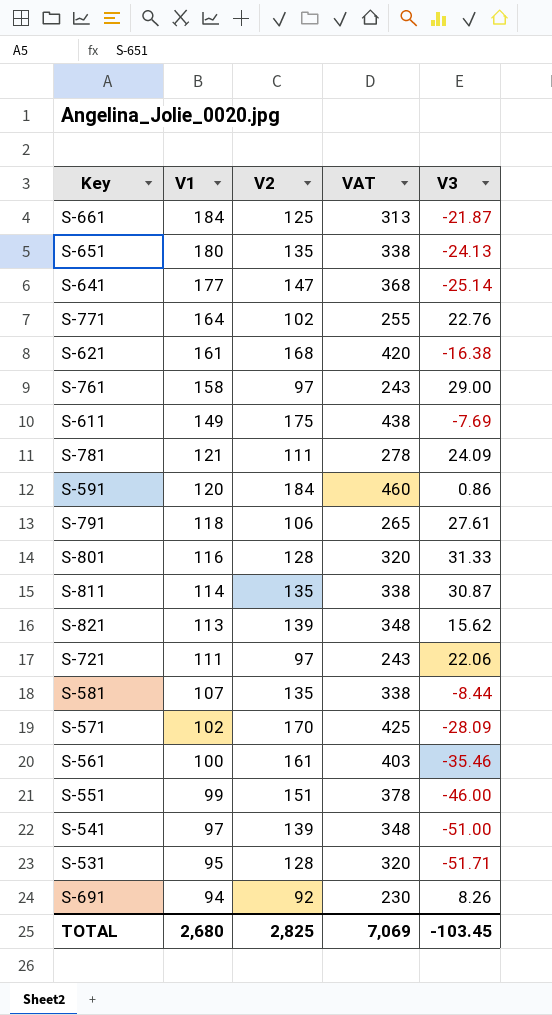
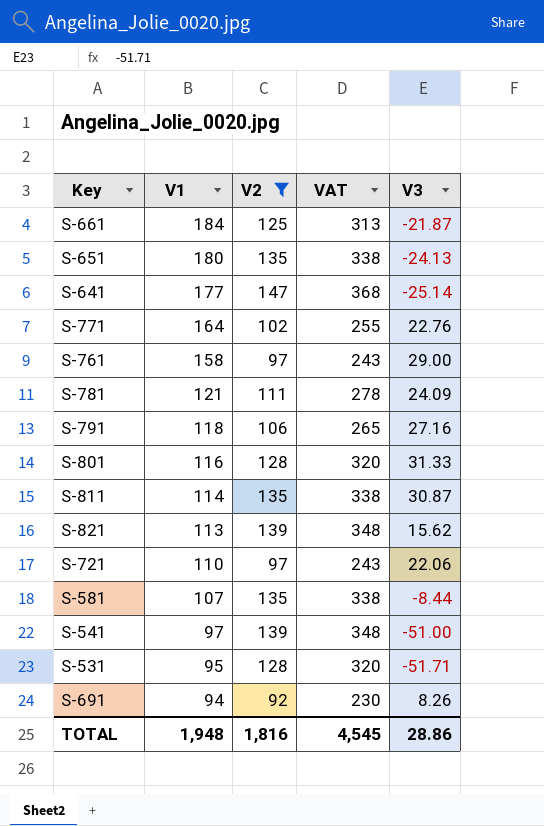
filter: none -> V2 <= 147
S-791 | V3: 27.61 -> 27.16
S-721 | V1: 111 -> 110
TOTAL | V1: 2,680 -> 1,948
TOTAL | V2: 2,825 -> 1,816
TOTAL | VAT: 7,069 -> 4,545
TOTAL | V3: -103.45 -> 28.86

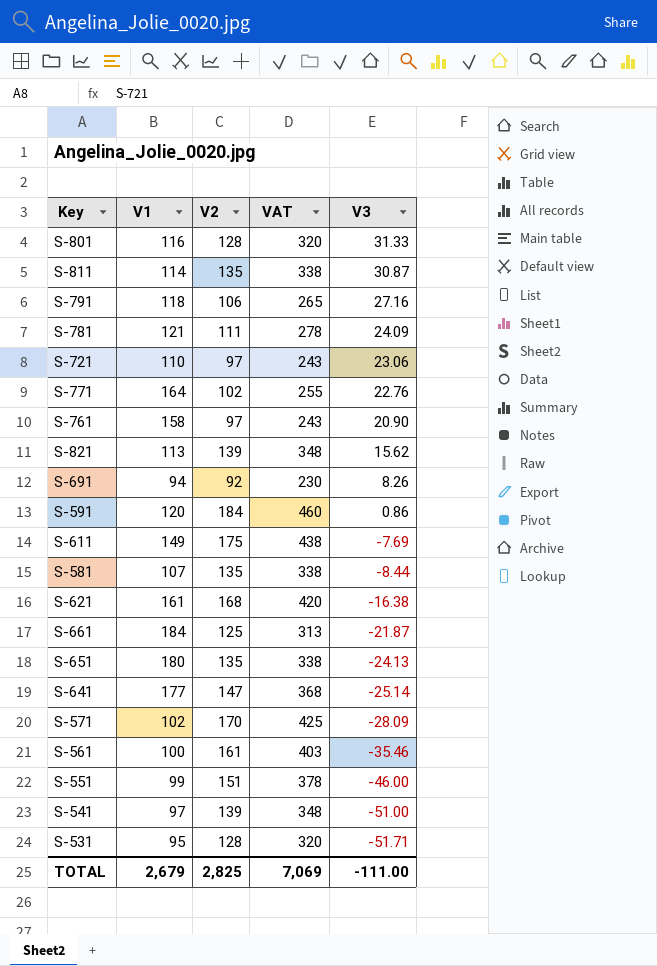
filter: V2 <= 147 -> none
row order: V1 descending -> V3 descending
S-721 | V3: 22.06 -> 23.06
S-761 | V3: 29.00 -> 20.90
TOTAL | V1: 1,948 -> 2,679
TOTAL | V2: 1,816 -> 2,825
TOTAL | VAT: 4,545 -> 7,069
TOTAL | V3: 28.86 -> -111.00

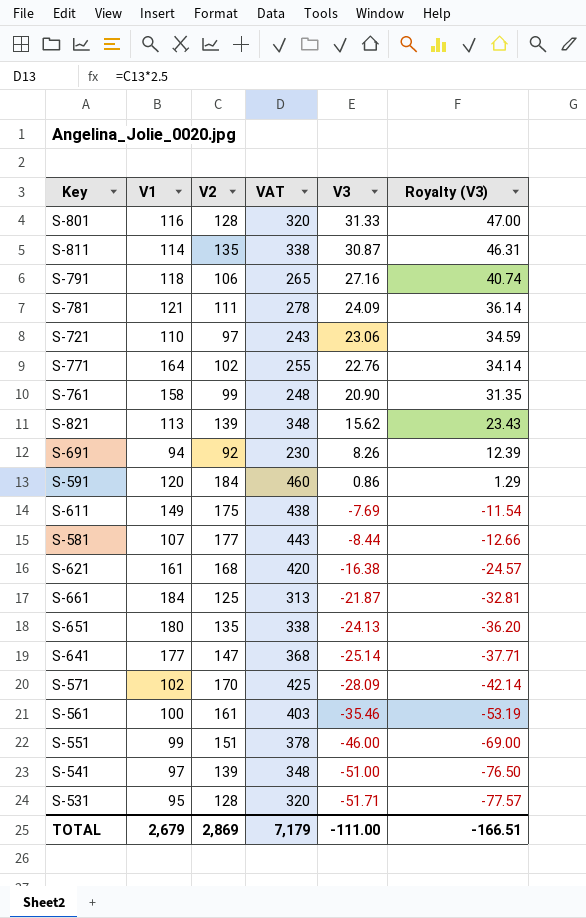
column Royalty (V3) | formula: none -> [V3] * 1.5
S-761 | V2: 97 -> 99
S-761 | VAT: 243 -> 248
S-581 | V2: 135 -> 177
S-581 | VAT: 338 -> 443
TOTAL | V2: 2,825 -> 2,869
TOTAL | VAT: 7,069 -> 7,179

